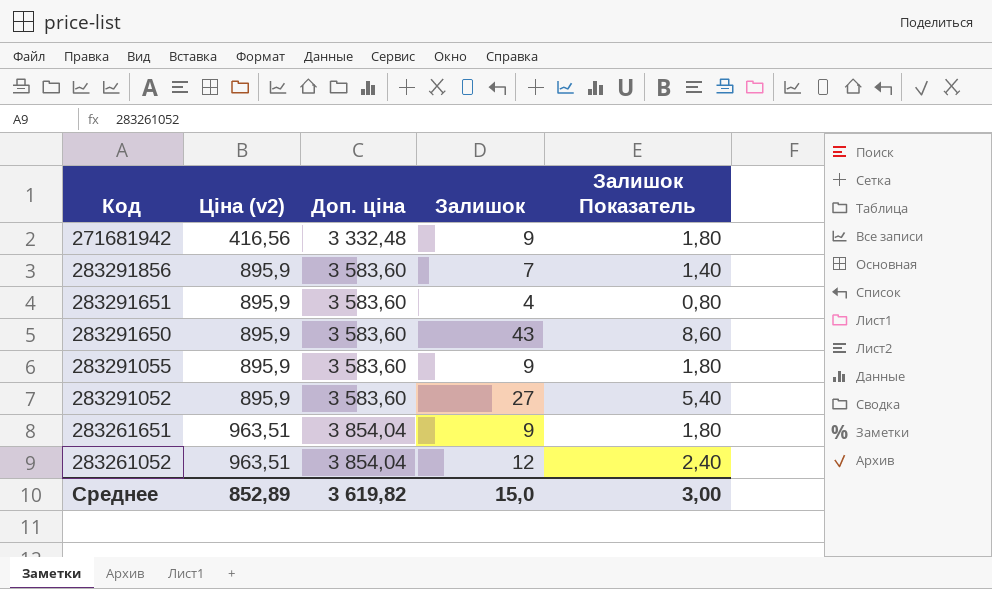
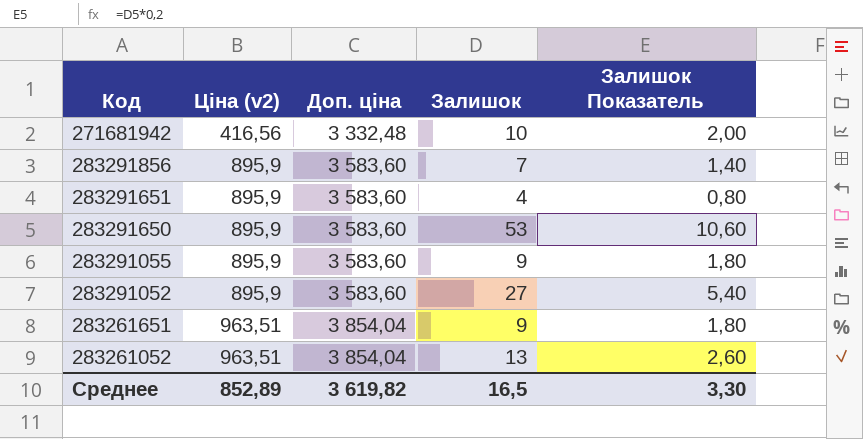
271681942 | Залишок: 9 -> 10
271681942 | Залишок Показатель: 1,80 -> 2,00
283291650 | Залишок: 43 -> 53
283291650 | Залишок Показатель: 8,60 -> 10,60
283261052 | Залишок: 12 -> 13
283261052 | Залишок Показатель: 2,40 -> 2,60
Среднее | Залишок: 15,0 -> 16,5
Среднее | Залишок Показатель: 3,00 -> 3,30

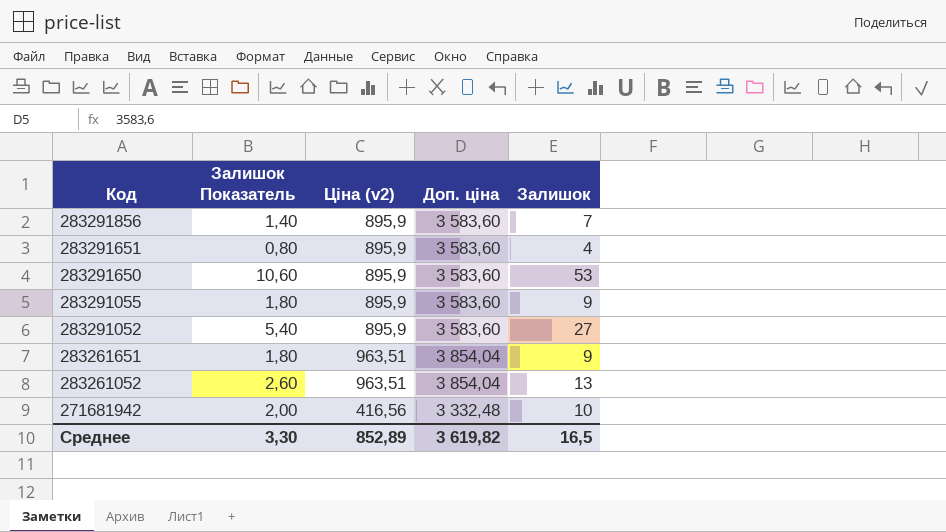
row order: Ціна (v2) ascending -> Код descending
column Залишок Показатель | position: 5 -> 2

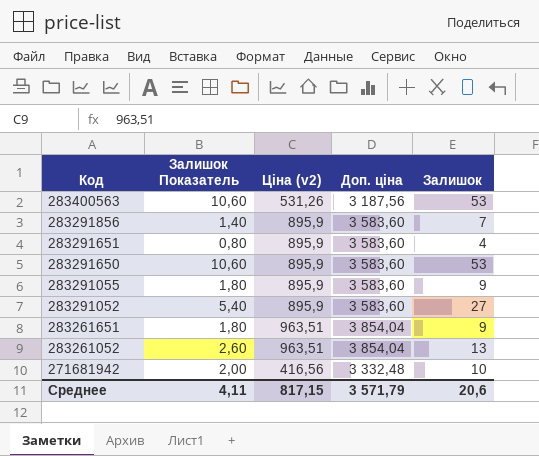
row 283400563: none -> 10,60 | 531,26 | 3 187,56 | 53
Среднее | Залишок Показатель: 3,30 -> 4,11
Среднее | Ціна (v2): 852,89 -> 817,15
Среднее | Доп. ціна: 3 619,82 -> 3 571,79
Среднее | Залишок: 16,5 -> 20,6

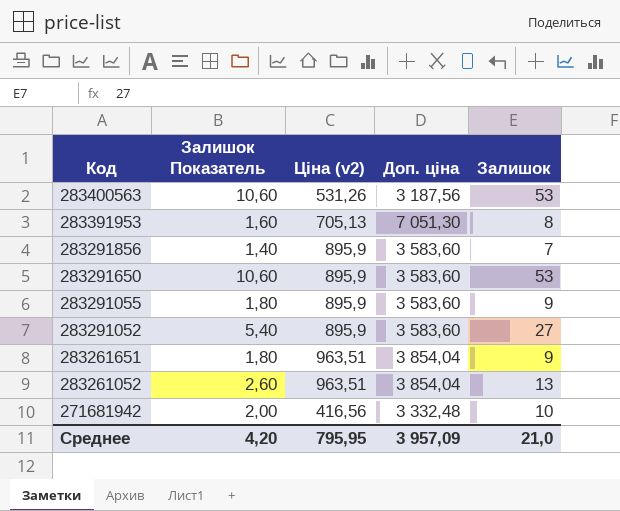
row 283291651: 0,80 | 895,9 | 3 583,60 | 4 -> none
row 283391953: none -> 1,60 | 705,13 | 7 051,30 | 8
Среднее | Залишок Показатель: 4,11 -> 4,20
Среднее | Ціна (v2): 817,15 -> 795,95
Среднее | Доп. ціна: 3 571,79 -> 3 957,09
Среднее | Залишок: 20,6 -> 21,0

